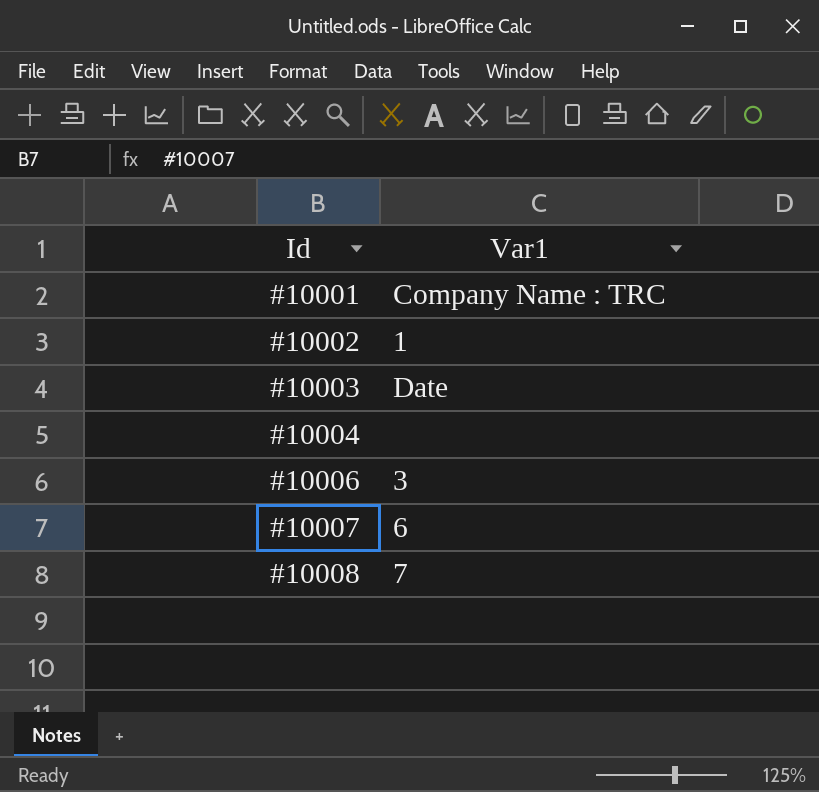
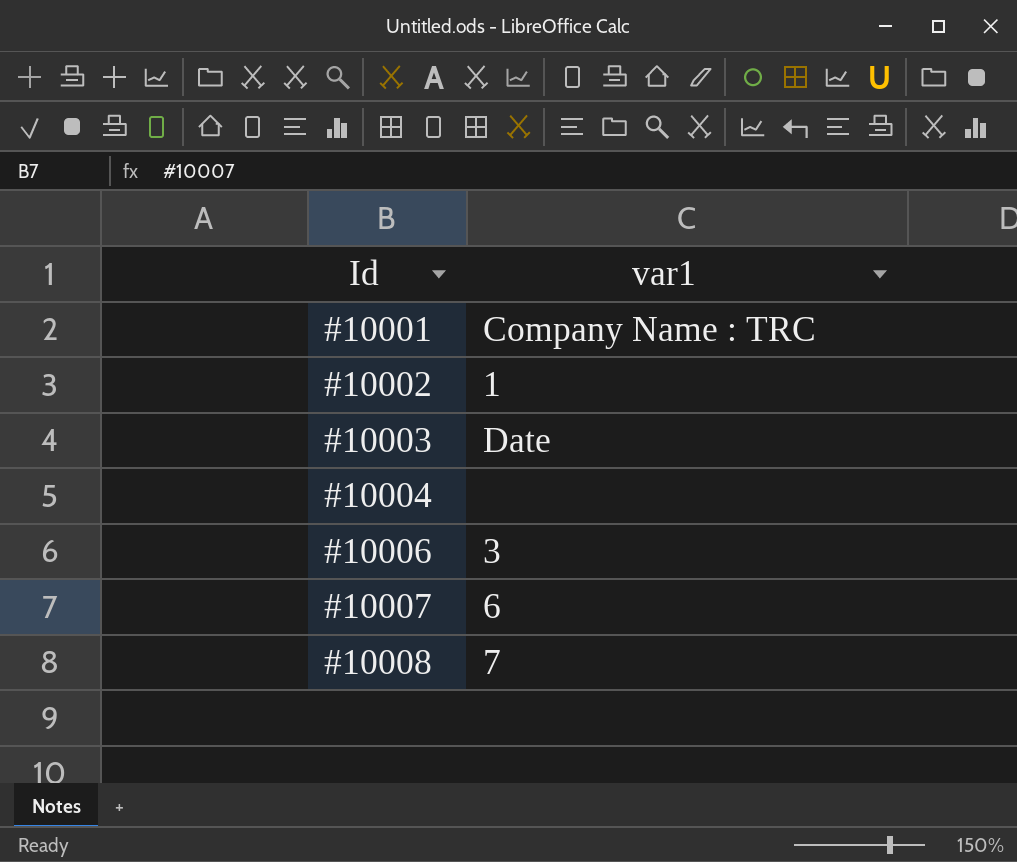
column name: Var1 -> var1

